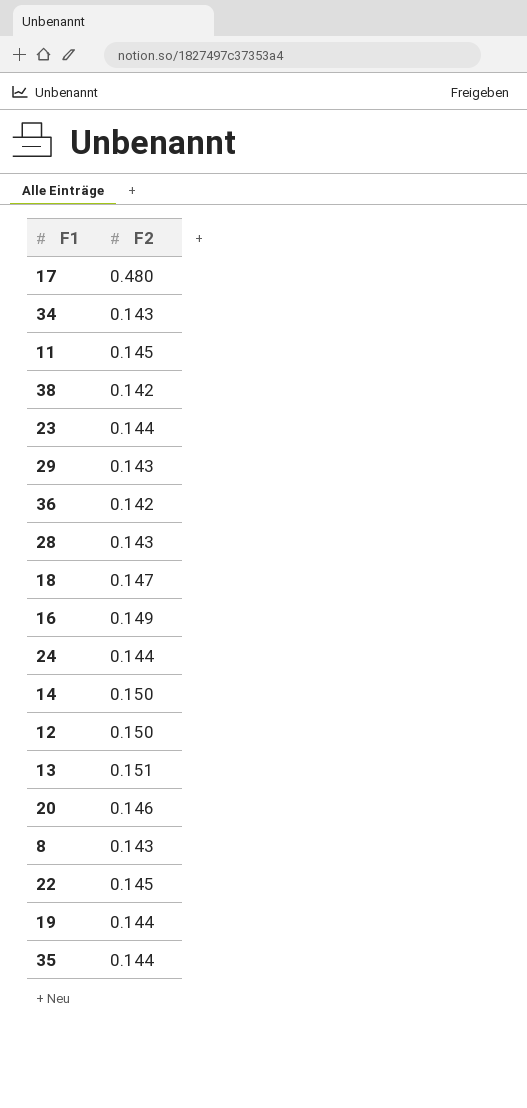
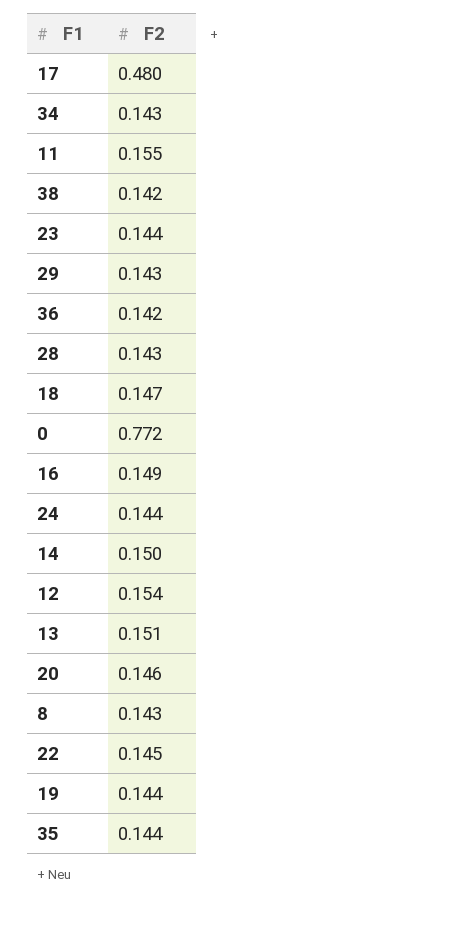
11 | F2: 0.145 -> 0.155
row 0: none -> 0.772
12 | F2: 0.150 -> 0.154

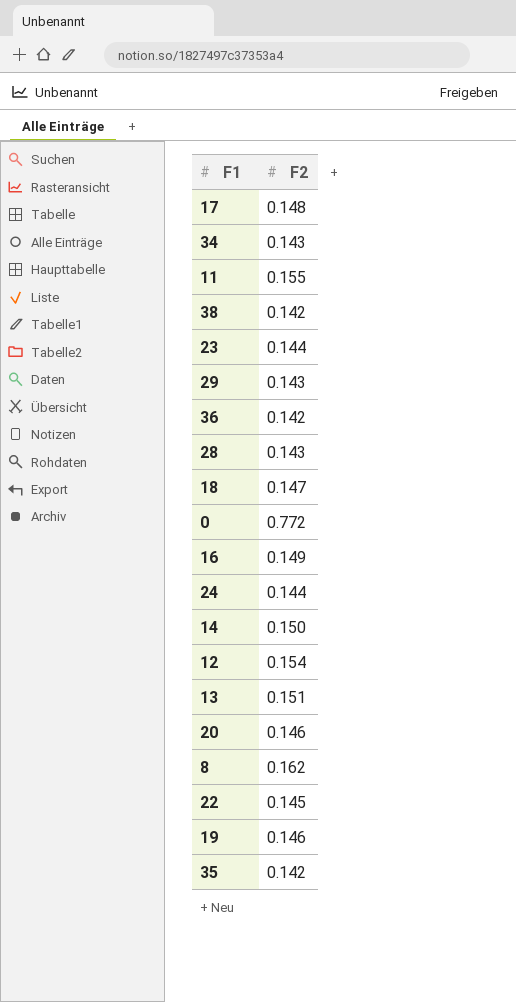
17 | F2: 0.480 -> 0.148
8 | F2: 0.143 -> 0.162
19 | F2: 0.144 -> 0.146
35 | F2: 0.144 -> 0.142

